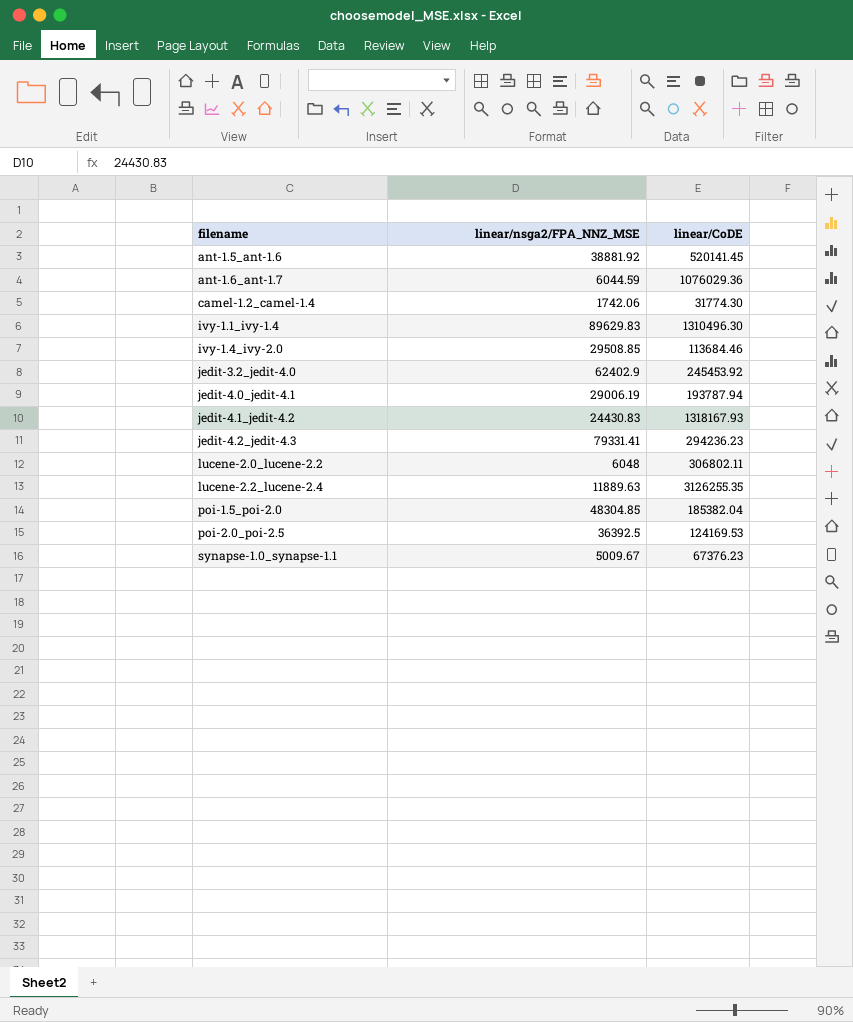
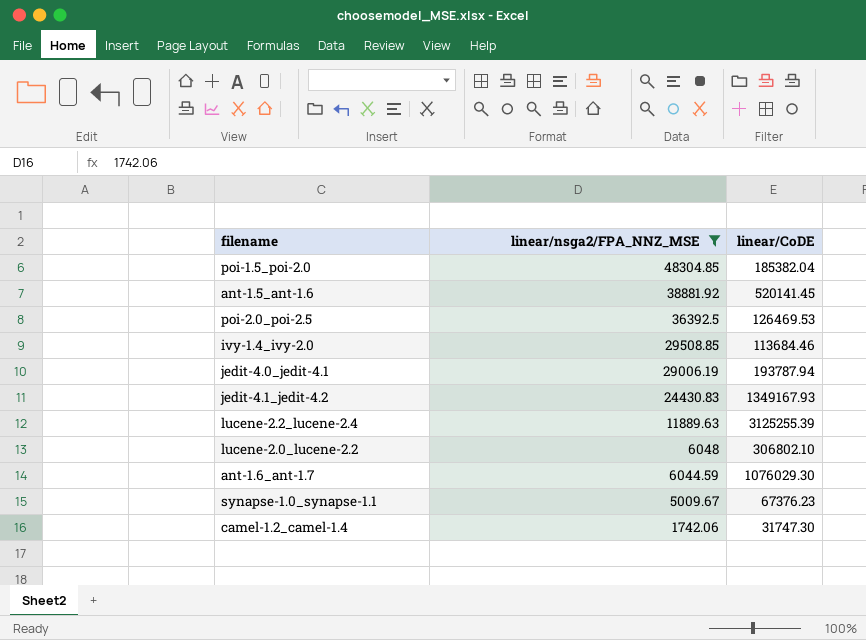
filter: none -> linear/nsga2/FPA_NNZ_MSE <= 48304.85
row order: filename ascending -> linear/nsga2/FPA_NNZ_MSE descending
poi-2.0_poi-2.5 | linear/CoDE: 124169.53 -> 126469.53
jedit-4.1_jedit-4.2 | linear/CoDE: 1318167.93 -> 1349167.93
lucene-2.2_lucene-2.4 | linear/CoDE: 3126255.35 -> 3125255.39
lucene-2.0_lucene-2.2 | linear/CoDE: 306802.11 -> 306802.10
ant-1.6_ant-1.7 | linear/CoDE: 1076029.36 -> 1076029.30
camel-1.2_camel-1.4 | linear/CoDE: 31774.30 -> 31747.30

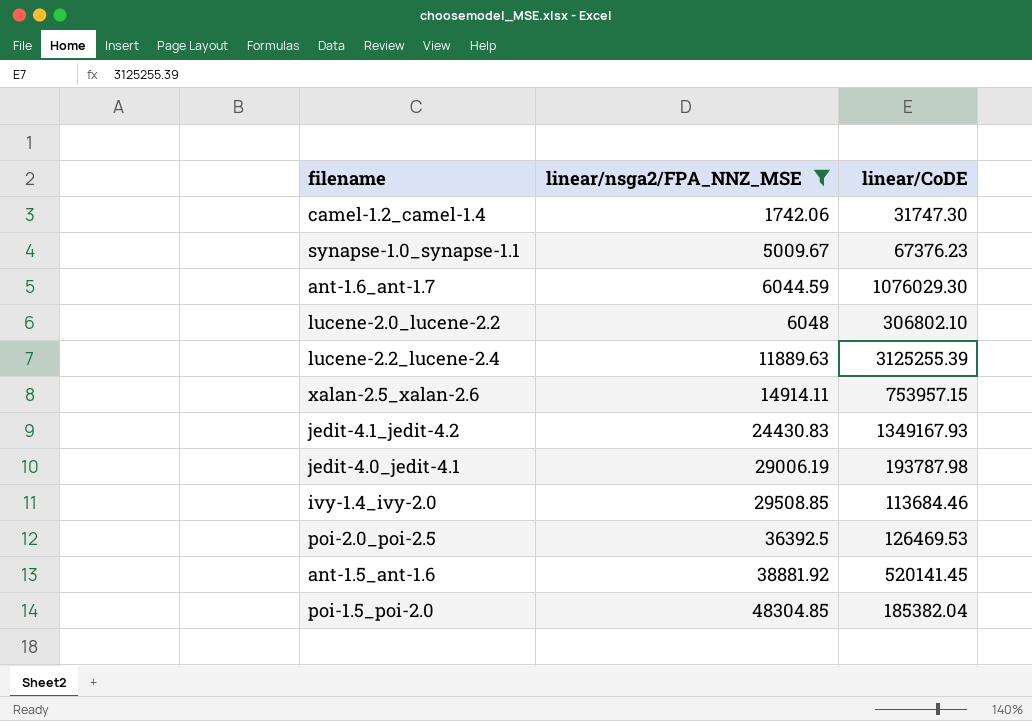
row order: linear/nsga2/FPA_NNZ_MSE descending -> linear/nsga2/FPA_NNZ_MSE ascending
row xalan-2.5_xalan-2.6: none -> 14914.11 | 753957.15
jedit-4.0_jedit-4.1 | linear/CoDE: 193787.94 -> 193787.98

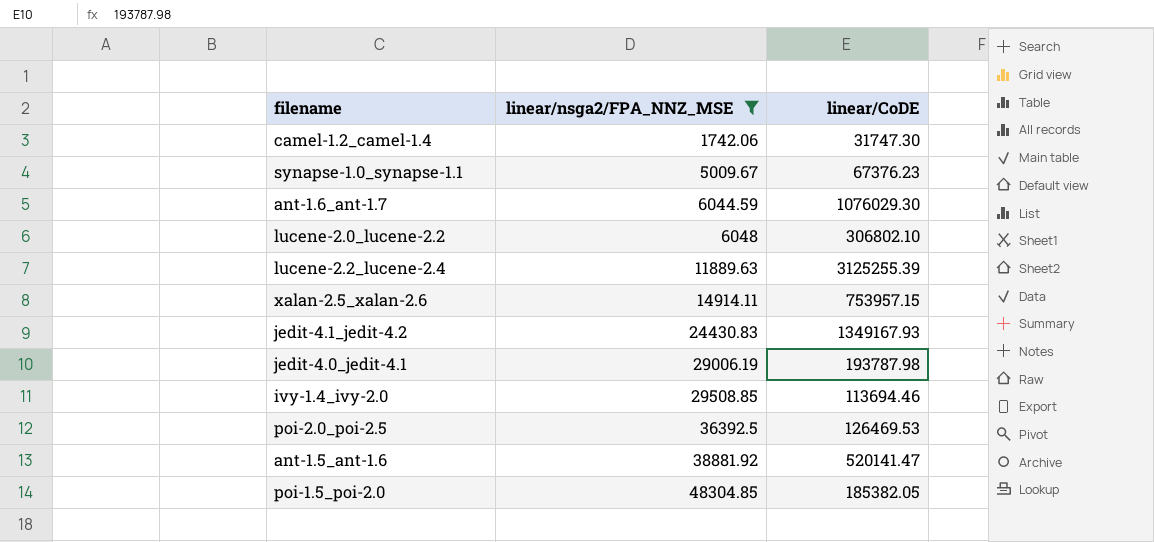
ivy-1.4_ivy-2.0 | linear/CoDE: 113684.46 -> 113694.46
ant-1.5_ant-1.6 | linear/CoDE: 520141.45 -> 520141.47
poi-1.5_poi-2.0 | linear/CoDE: 185382.04 -> 185382.05

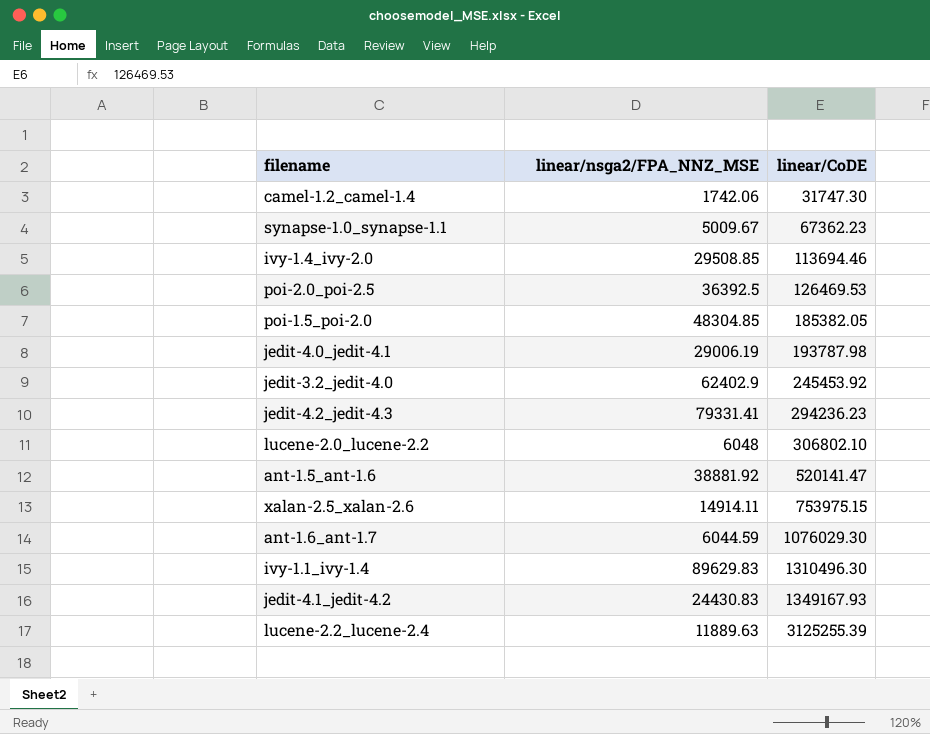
filter: linear/nsga2/FPA_NNZ_MSE <= 48304.85 -> none
row order: linear/nsga2/FPA_NNZ_MSE ascending -> linear/CoDE ascending
synapse-1.0_synapse-1.1 | linear/CoDE: 67376.23 -> 67362.23
xalan-2.5_xalan-2.6 | linear/CoDE: 753957.15 -> 753975.15

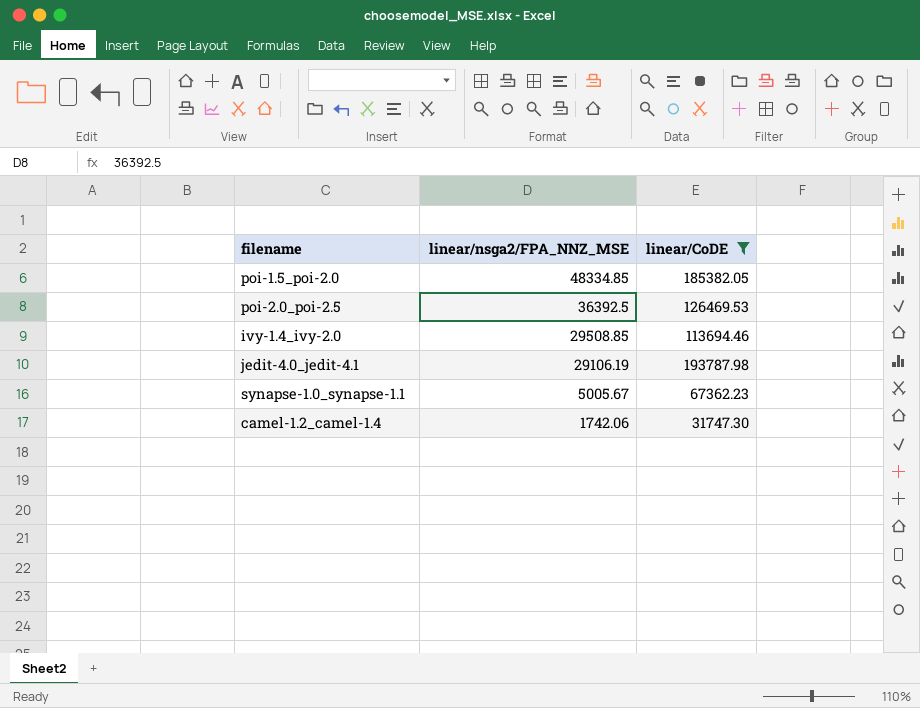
filter: none -> linear/CoDE <= 193787.98
row order: linear/CoDE ascending -> linear/nsga2/FPA_NNZ_MSE descending
poi-1.5_poi-2.0 | linear/nsga2/FPA_NNZ_MSE: 48304.85 -> 48334.85
jedit-4.0_jedit-4.1 | linear/nsga2/FPA_NNZ_MSE: 29006.19 -> 29106.19
synapse-1.0_synapse-1.1 | linear/nsga2/FPA_NNZ_MSE: 5009.67 -> 5005.67

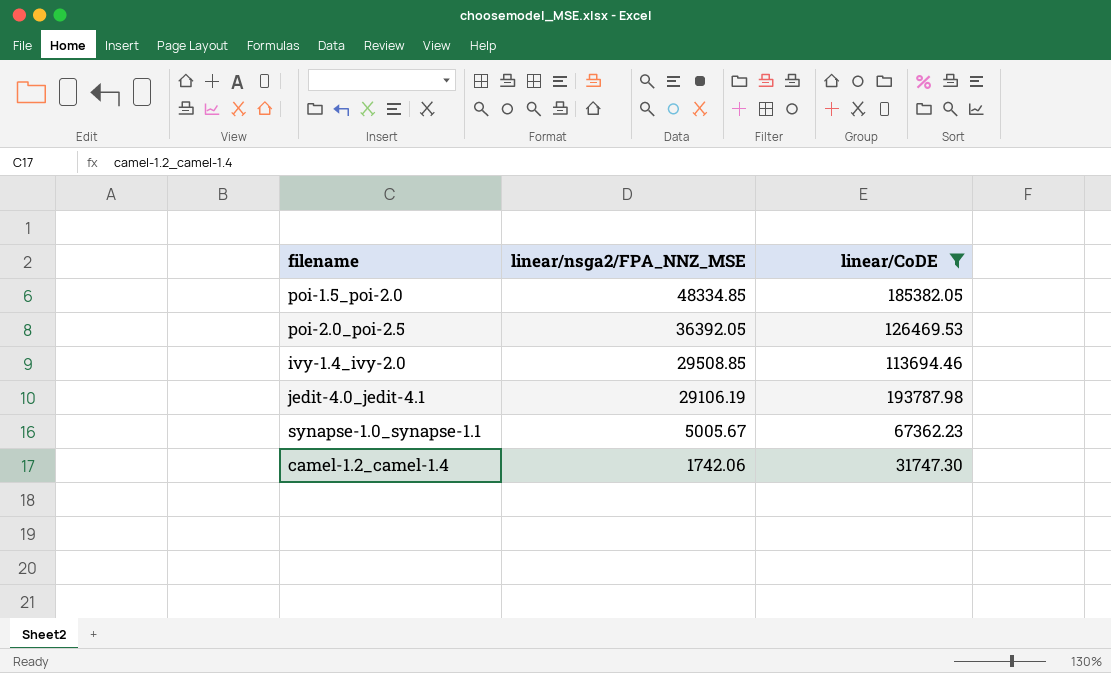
poi-2.0_poi-2.5 | linear/nsga2/FPA_NNZ_MSE: 36392.5 -> 36392.05

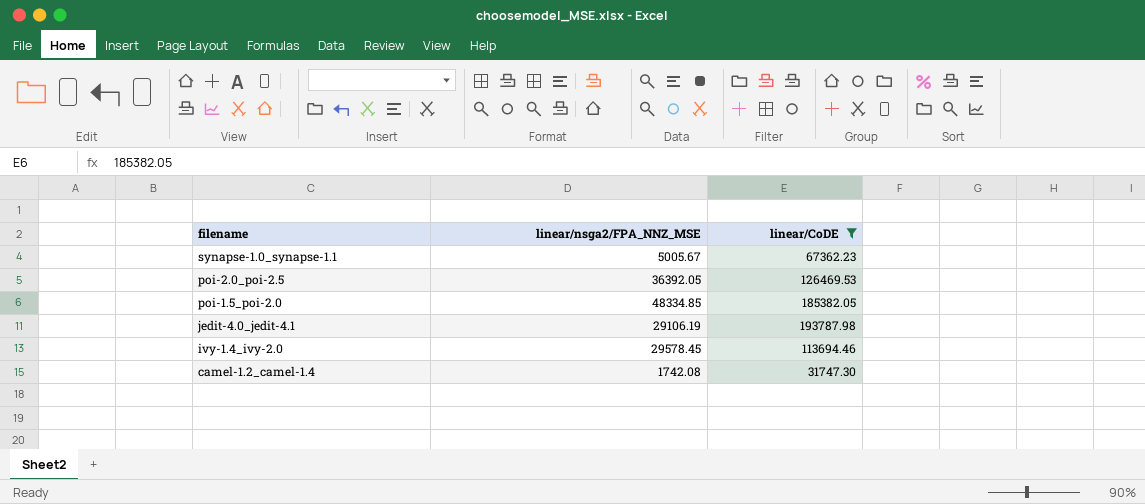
row order: linear/nsga2/FPA_NNZ_MSE descending -> filename descending
ivy-1.4_ivy-2.0 | linear/nsga2/FPA_NNZ_MSE: 29508.85 -> 29578.45
camel-1.2_camel-1.4 | linear/nsga2/FPA_NNZ_MSE: 1742.06 -> 1742.08

